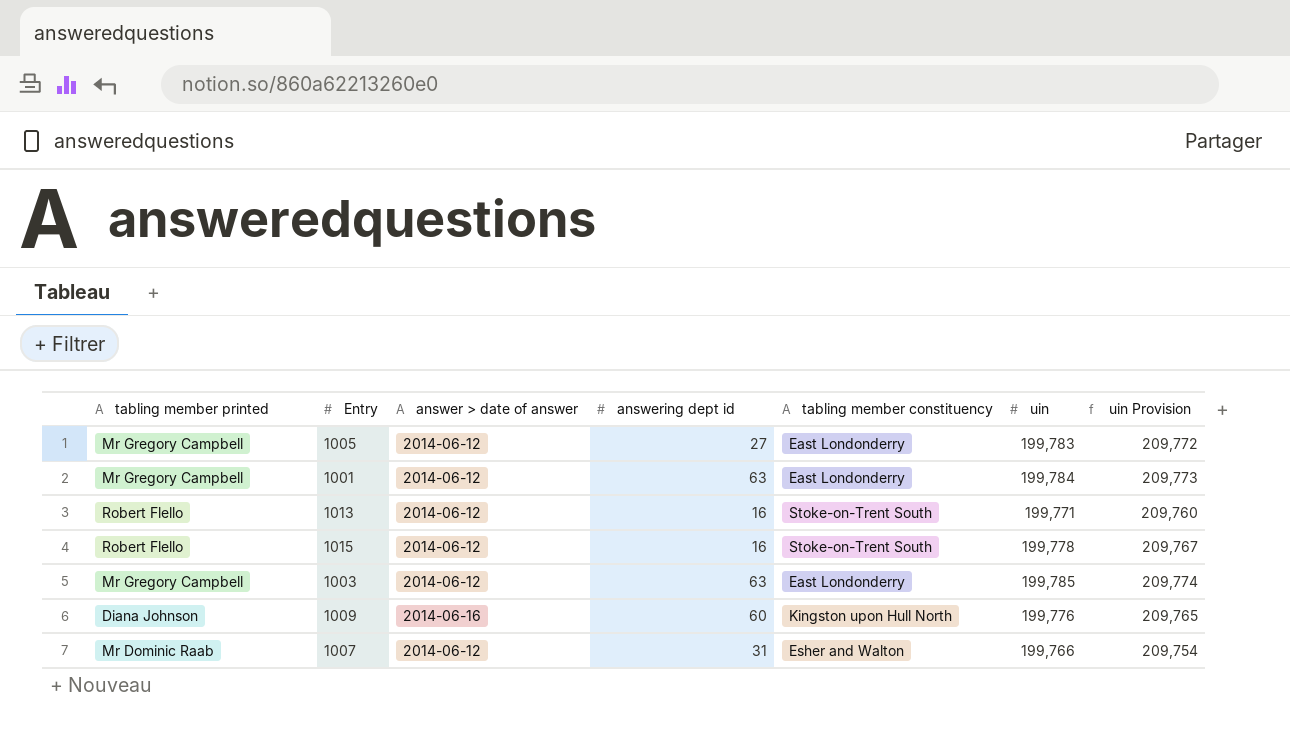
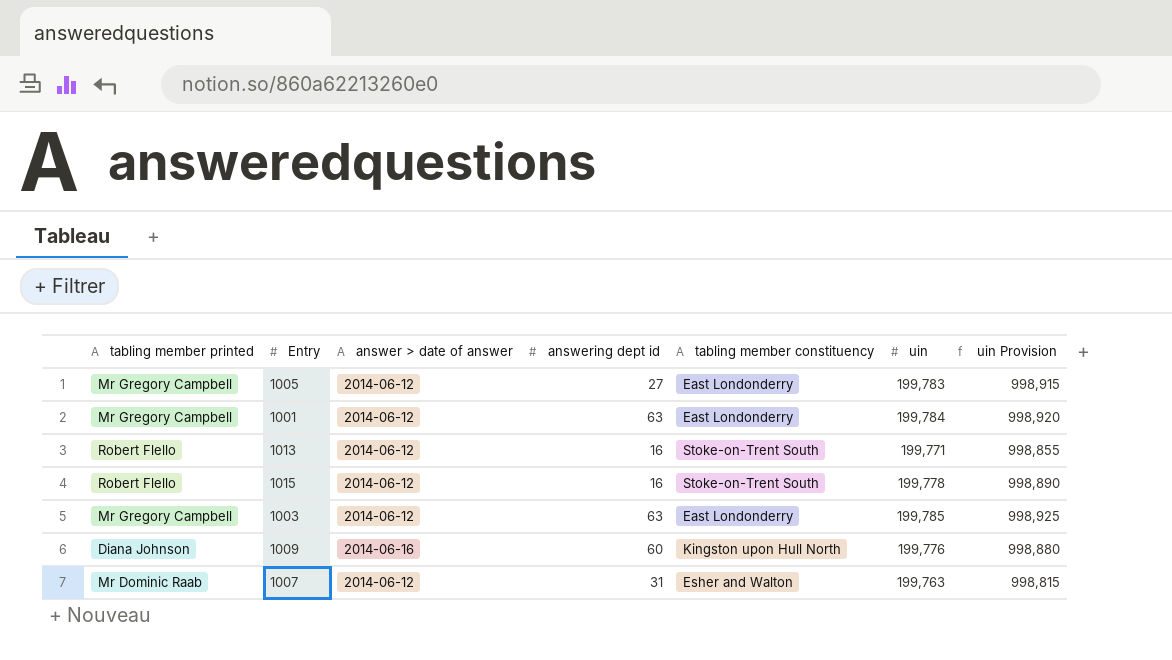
column uin Provision | formula: [uin] * 1.05 -> [uin] * 5
1007 | uin: 199,766 -> 199,763

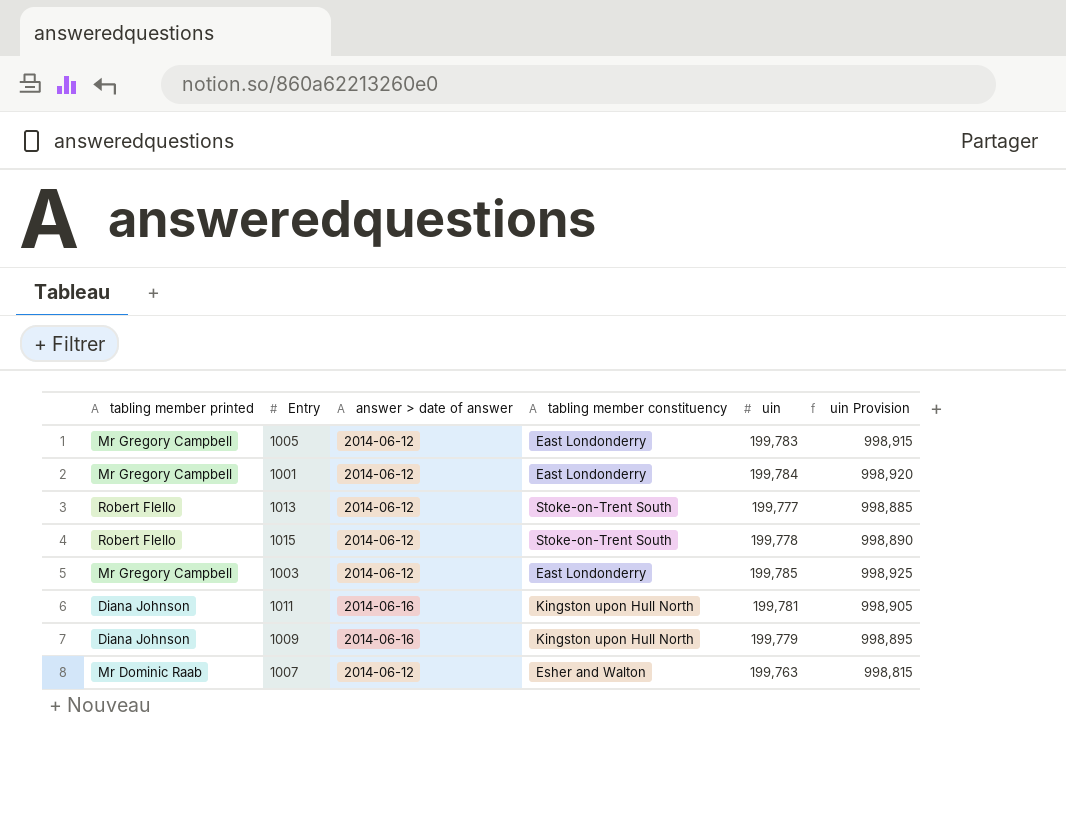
column answering dept id | position: 4 -> none
1013 | uin: 199,771 -> 199,777
1013 | uin Provision: 998,855 -> 998,885
row 1011: none -> Diana Johnson | 2014-06-16 | Kingston upon Hull North | 199,781 | 998,905
1009 | uin: 199,776 -> 199,779
1009 | uin Provision: 998,880 -> 998,895

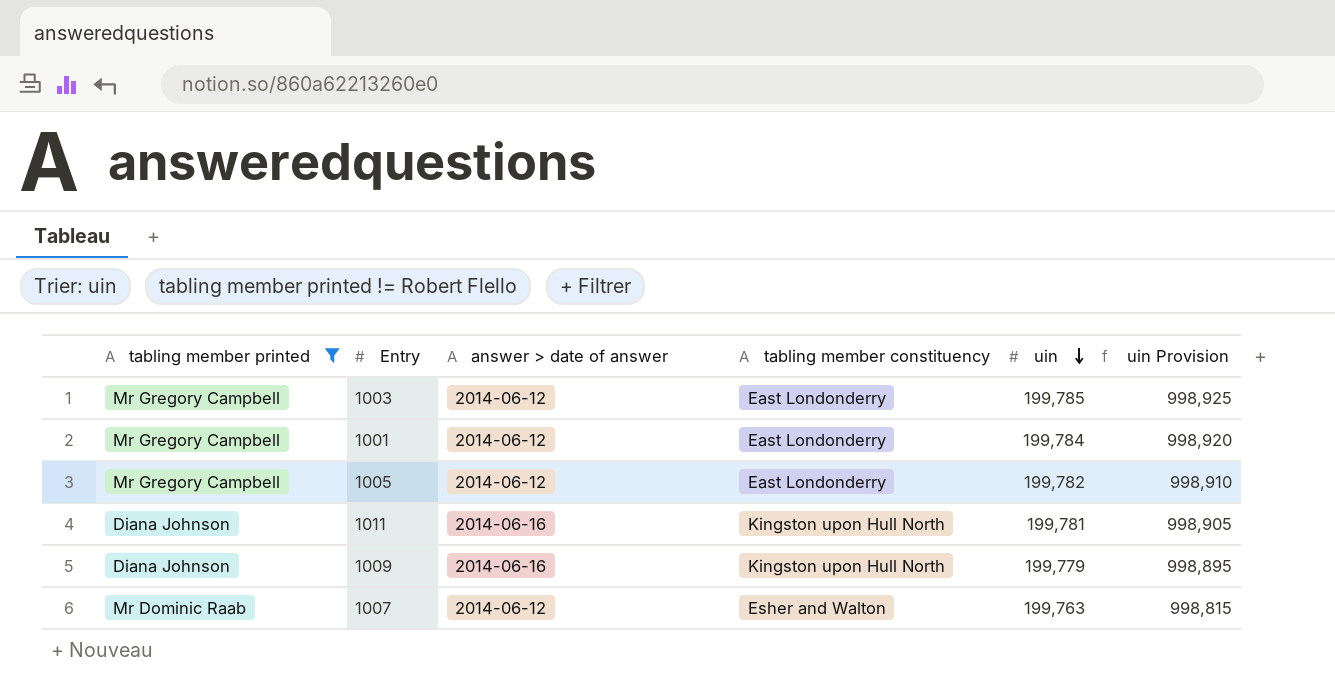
filter: none -> tabling member printed != Robert Flello
row order: none -> uin descending
1005 | uin: 199,783 -> 199,782
1005 | uin Provision: 998,915 -> 998,910

